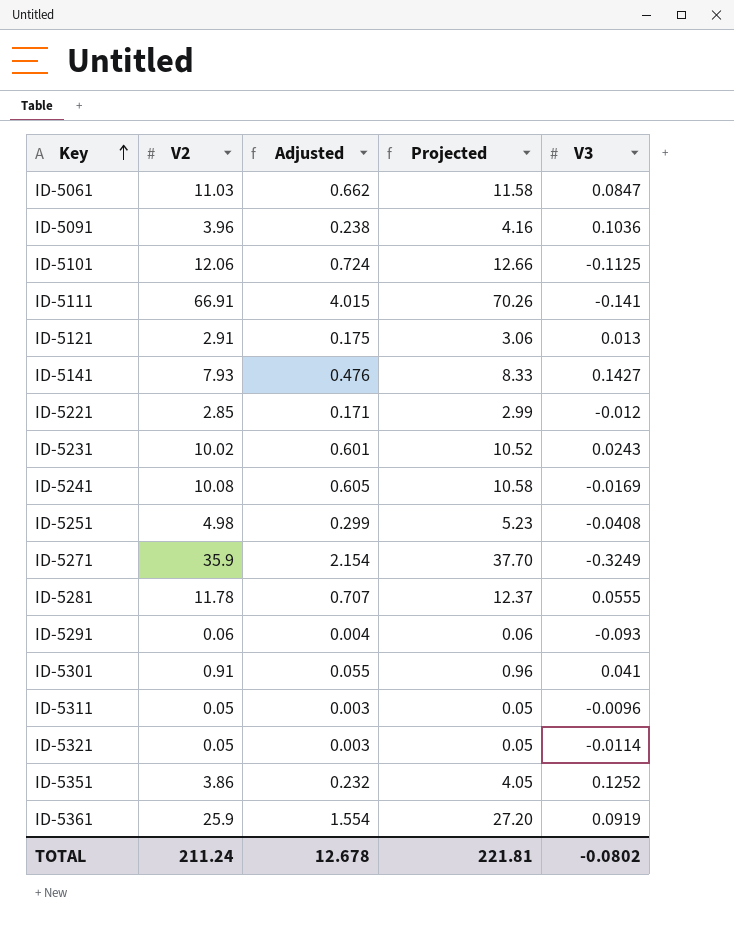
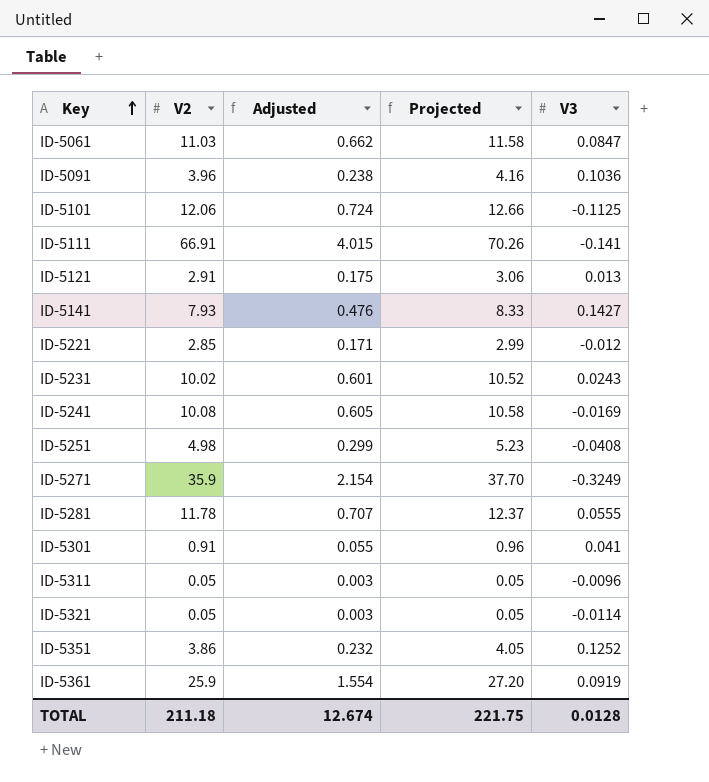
row ID-5291: 0.06 | 0.004 | 0.06 | -0.093 -> none
TOTAL | V2: 211.24 -> 211.18
TOTAL | Adjusted: 12.678 -> 12.674
TOTAL | Projected: 221.81 -> 221.75
TOTAL | V3: -0.0802 -> 0.0128

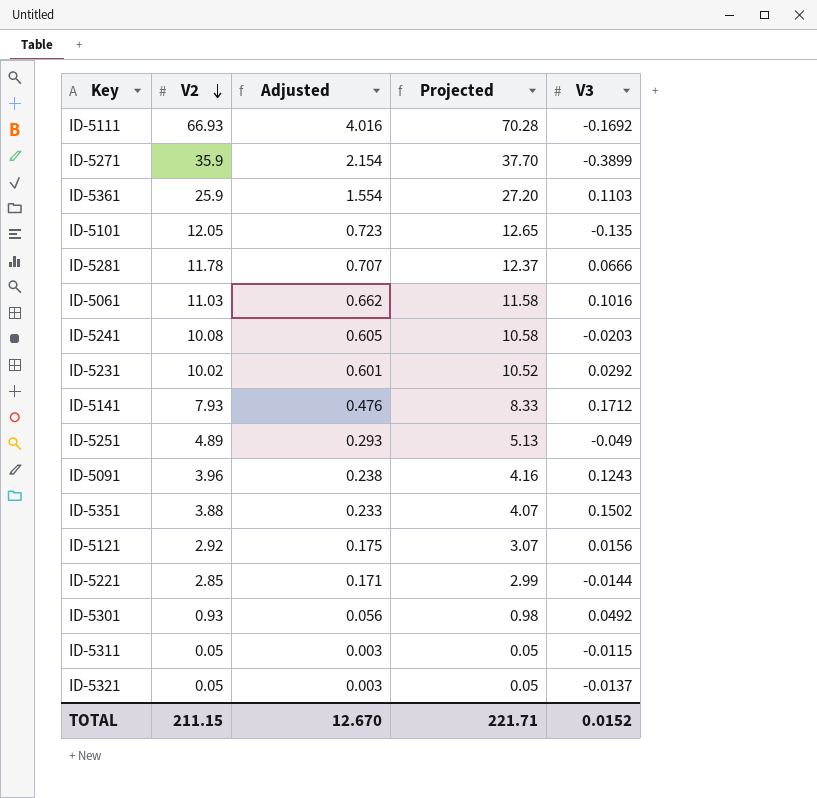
row order: Key ascending -> V2 descending
ID-5111 | V2: 66.91 -> 66.93
ID-5111 | Adjusted: 4.015 -> 4.016
ID-5111 | Projected: 70.26 -> 70.28
ID-5111 | V3: -0.141 -> -0.1692
ID-5271 | V3: -0.3249 -> -0.3899
ID-5361 | V3: 0.0919 -> 0.1103
ID-5101 | V2: 12.06 -> 12.05
ID-5101 | Adjusted: 0.724 -> 0.723
ID-5101 | Projected: 12.66 -> 12.65
ID-5101 | V3: -0.1125 -> -0.135
ID-5281 | V3: 0.0555 -> 0.0666
ID-5061 | V3: 0.0847 -> 0.1016
ID-5241 | V3: -0.0169 -> -0.0203
ID-5231 | V3: 0.0243 -> 0.0292
ID-5141 | V3: 0.1427 -> 0.1712
ID-5251 | V2: 4.98 -> 4.89
ID-5251 | Adjusted: 0.299 -> 0.293
ID-5251 | Projected: 5.23 -> 5.13
ID-5251 | V3: -0.0408 -> -0.049
ID-5091 | V3: 0.1036 -> 0.1243
ID-5351 | V2: 3.86 -> 3.88
ID-5351 | Adjusted: 0.232 -> 0.233
ID-5351 | Projected: 4.05 -> 4.07
ID-5351 | V3: 0.1252 -> 0.1502
ID-5121 | V2: 2.91 -> 2.92
ID-5121 | Projected: 3.06 -> 3.07
ID-5121 | V3: 0.013 -> 0.0156
ID-5221 | V3: -0.012 -> -0.0144
ID-5301 | V2: 0.91 -> 0.93
ID-5301 | Adjusted: 0.055 -> 0.056
ID-5301 | Projected: 0.96 -> 0.98
ID-5301 | V3: 0.041 -> 0.0492
ID-5311 | V3: -0.0096 -> -0.0115
ID-5321 | V3: -0.0114 -> -0.0137
TOTAL | V2: 211.18 -> 211.15
TOTAL | Adjusted: 12.674 -> 12.670
TOTAL | Projected: 221.75 -> 221.71
TOTAL | V3: 0.0128 -> 0.0152

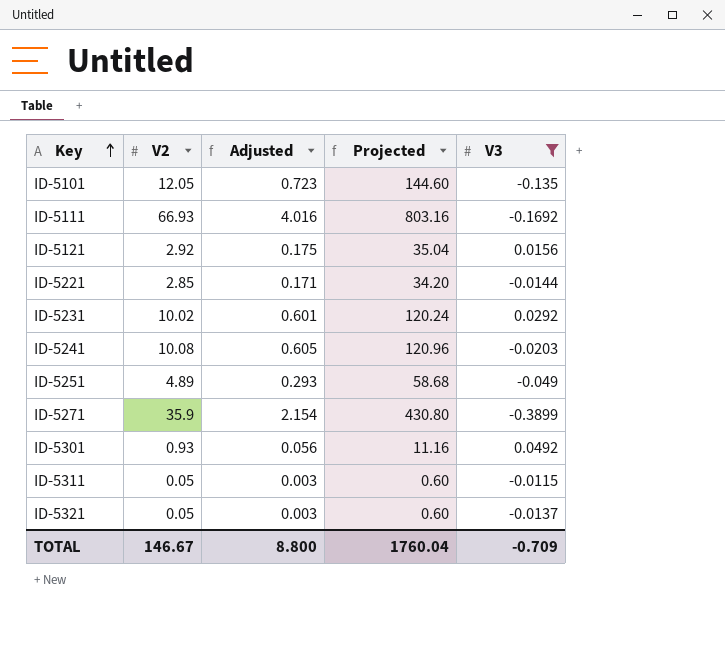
filter: none -> V3 <= 0.0492
row order: V2 descending -> Key ascending
column Projected | formula: [V2] * 1.05 -> [V2] * 12
TOTAL | V2: 211.15 -> 146.67
TOTAL | Adjusted: 12.670 -> 8.800
TOTAL | Projected: 221.71 -> 1760.04
TOTAL | V3: 0.0152 -> -0.709

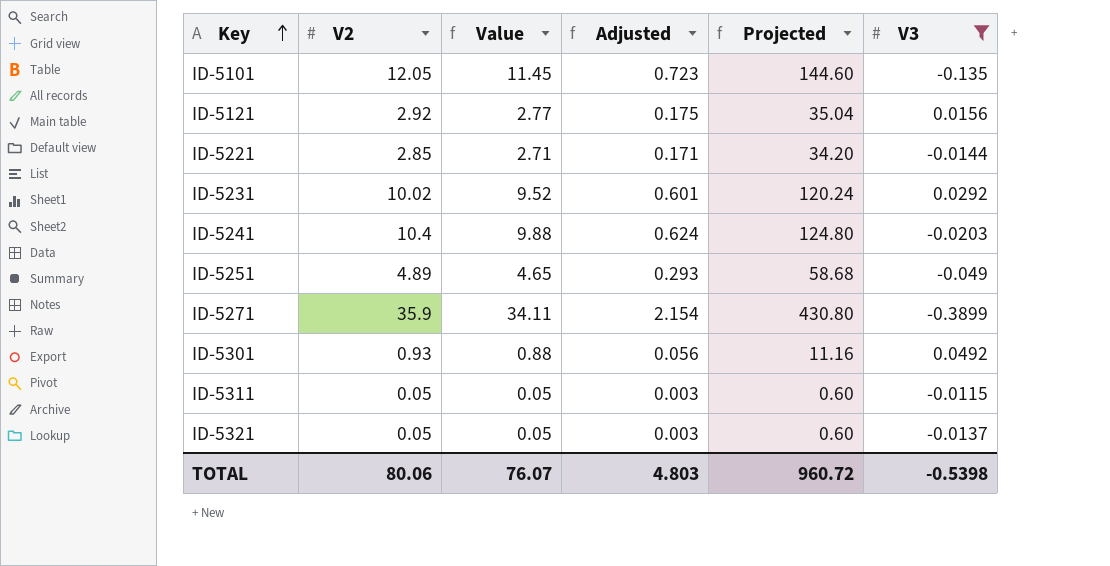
column Value | formula: none -> [V2] * 0.95
row ID-5111: 66.93 | 4.016 | 803.16 | -0.1692 -> none
ID-5241 | V2: 10.08 -> 10.4
ID-5241 | Adjusted: 0.605 -> 0.624
ID-5241 | Projected: 120.96 -> 124.80
TOTAL | V2: 146.67 -> 80.06
TOTAL | Adjusted: 8.800 -> 4.803
TOTAL | Projected: 1760.04 -> 960.72
TOTAL | V3: -0.709 -> -0.5398

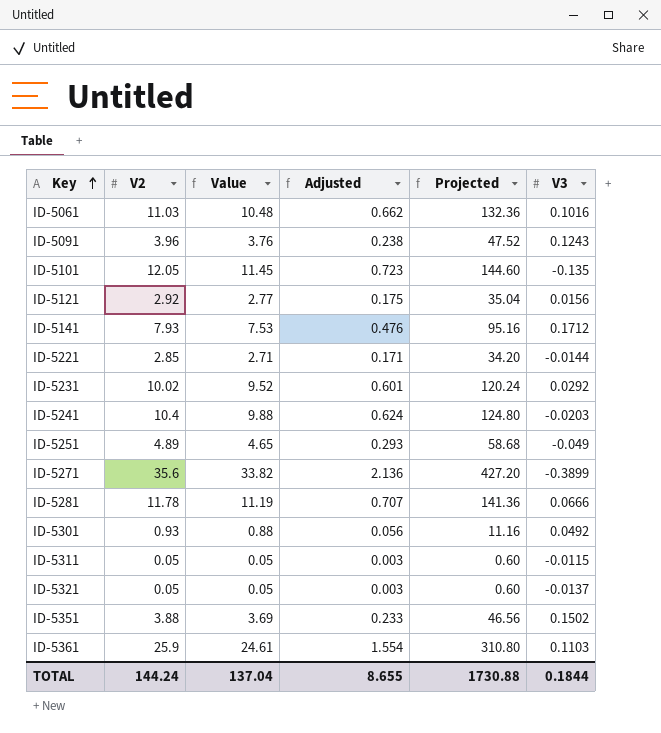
filter: V3 <= 0.0492 -> none
ID-5271 | V2: 35.9 -> 35.6
ID-5271 | Value: 34.11 -> 33.82
ID-5271 | Adjusted: 2.154 -> 2.136
ID-5271 | Projected: 430.80 -> 427.20
TOTAL | V2: 80.06 -> 144.24
TOTAL | Value: 76.07 -> 137.04
TOTAL | Adjusted: 4.803 -> 8.655
TOTAL | Projected: 960.72 -> 1730.88
TOTAL | V3: -0.5398 -> 0.1844

